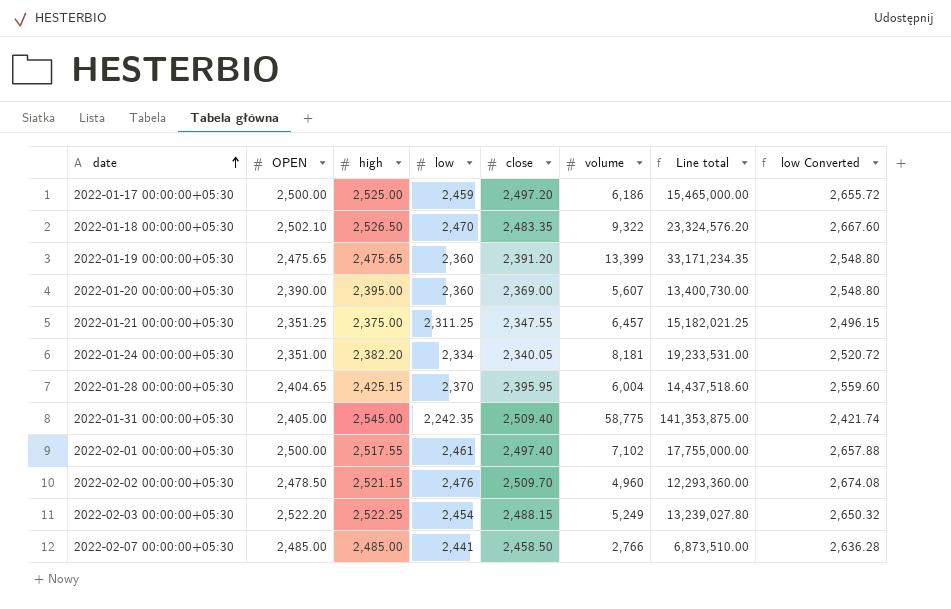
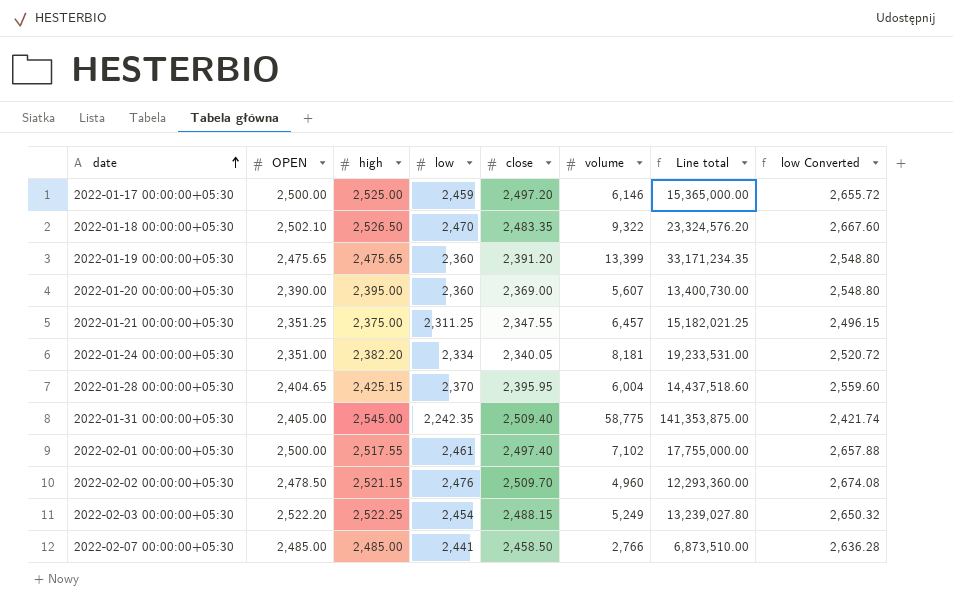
2022-01-17 00:00:00+05:30 | volume: 6,186 -> 6,146
2022-01-17 00:00:00+05:30 | Line total: 15,465,000.00 -> 15,365,000.00

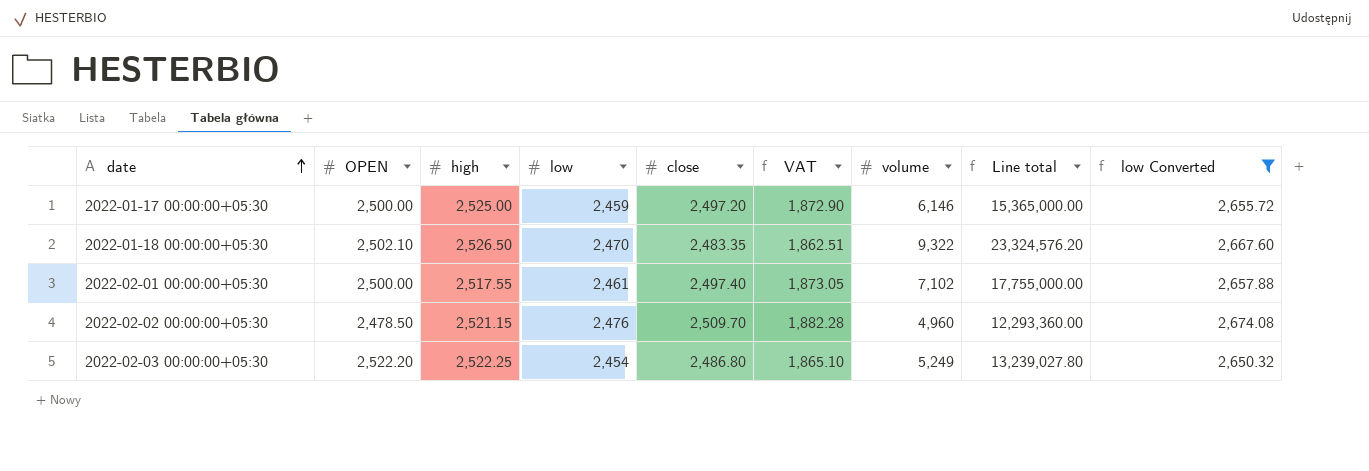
filter: none -> low Converted >= 2,650.32
column VAT | formula: none -> [close] * 0.75
2022-02-03 00:00:00+05:30 | close: 2,488.15 -> 2,486.80

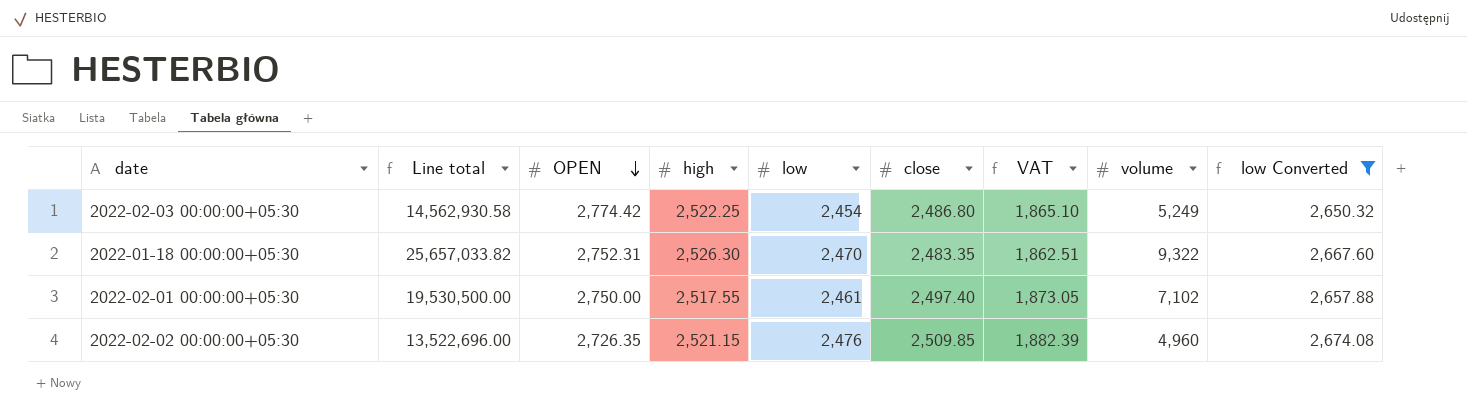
row order: date ascending -> OPEN descending
column Line total | position: 8 -> 2
row 2022-01-17 00:00:00+05:30: 2,500.00 | 2,525.00 | 2,459 | 2,497.20 | 1,872.90 | 6,146 | 15,365,000.00 | 2,655.72 -> none
2022-02-03 00:00:00+05:30 | Line total: 13,239,027.80 -> 14,562,930.58
2022-02-03 00:00:00+05:30 | OPEN: 2,522.20 -> 2,774.42
2022-01-18 00:00:00+05:30 | Line total: 23,324,576.20 -> 25,657,033.82
2022-01-18 00:00:00+05:30 | OPEN: 2,502.10 -> 2,752.31
2022-01-18 00:00:00+05:30 | high: 2,526.50 -> 2,526.30
2022-02-01 00:00:00+05:30 | Line total: 17,755,000.00 -> 19,530,500.00
2022-02-01 00:00:00+05:30 | OPEN: 2,500.00 -> 2,750.00
2022-02-02 00:00:00+05:30 | Line total: 12,293,360.00 -> 13,522,696.00
2022-02-02 00:00:00+05:30 | OPEN: 2,478.50 -> 2,726.35
2022-02-02 00:00:00+05:30 | close: 2,509.70 -> 2,509.85
2022-02-02 00:00:00+05:30 | VAT: 1,882.28 -> 1,882.39

